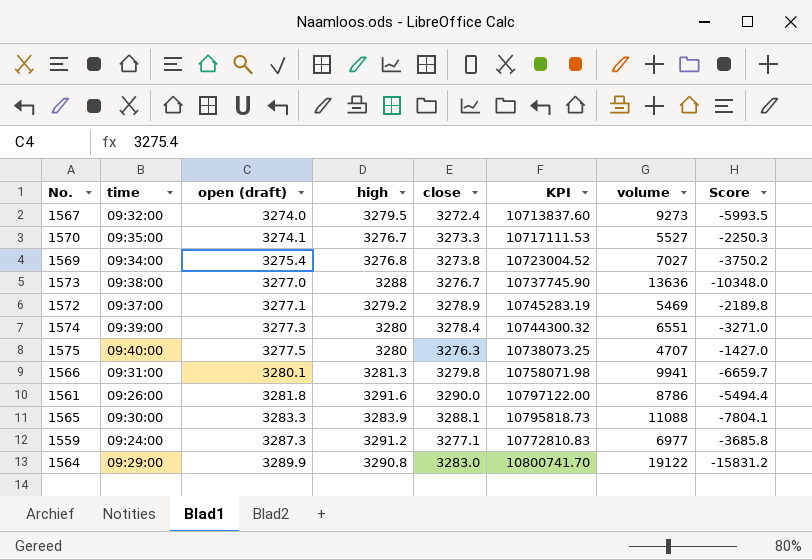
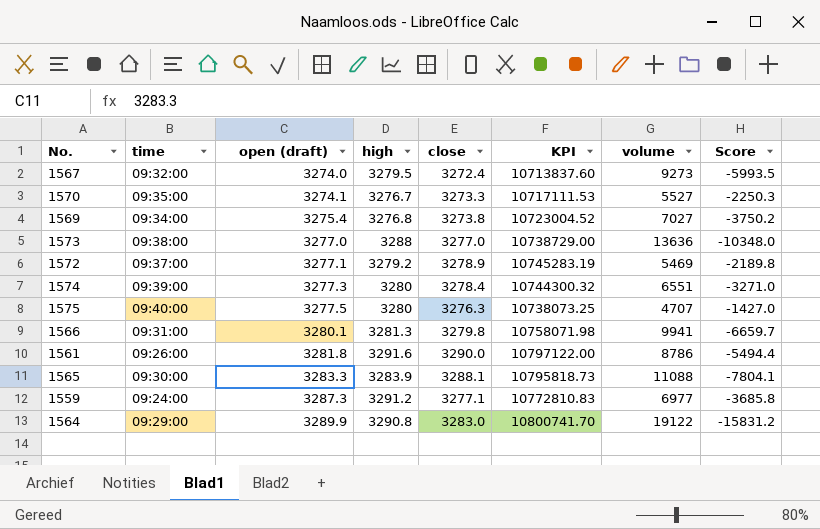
1573 | close: 3276.7 -> 3277.0
1573 | KPI: 10737745.90 -> 10738729.00

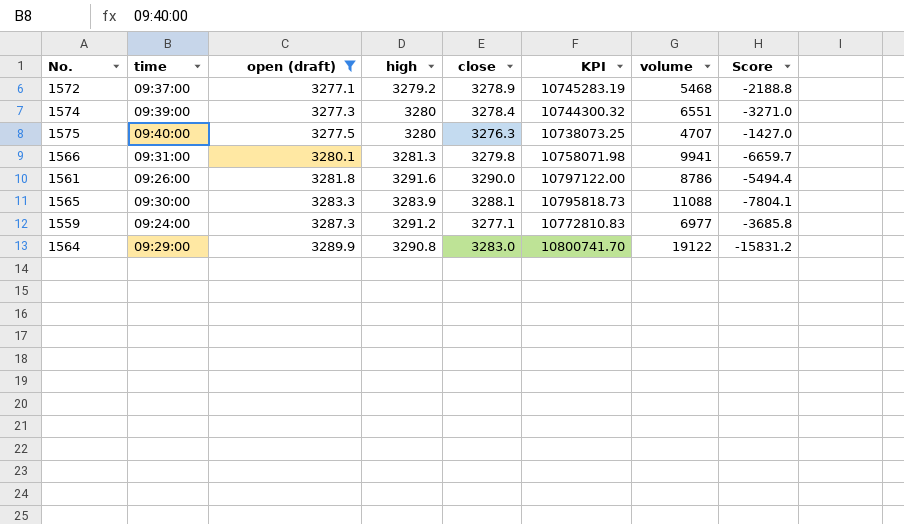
filter: none -> open (draft) >= 3277.1
1572 | volume: 5469 -> 5468
1572 | Score: -2189.8 -> -2188.8

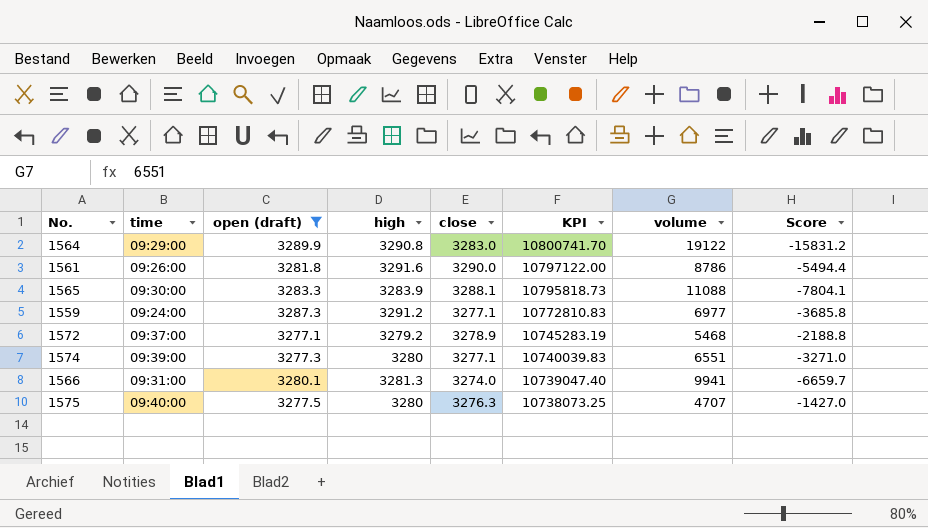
row order: open (draft) ascending -> KPI descending
1574 | close: 3278.4 -> 3277.1
1574 | KPI: 10744300.32 -> 10740039.83
1566 | close: 3279.8 -> 3274.0
1566 | KPI: 10758071.98 -> 10739047.40

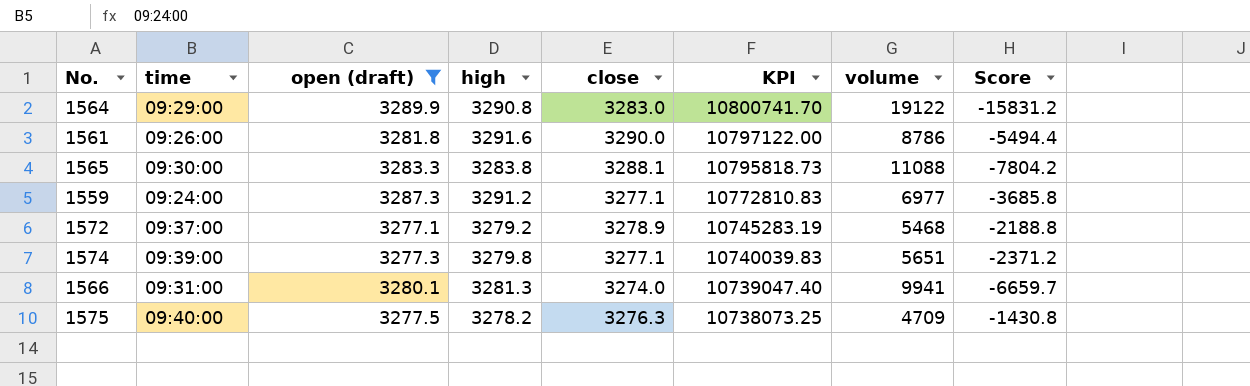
1565 | high: 3283.9 -> 3283.8
1565 | Score: -7804.1 -> -7804.2
1574 | high: 3280 -> 3279.8
1574 | volume: 6551 -> 5651
1574 | Score: -3271.0 -> -2371.2
1575 | high: 3280 -> 3278.2
1575 | volume: 4707 -> 4709
1575 | Score: -1427.0 -> -1430.8

